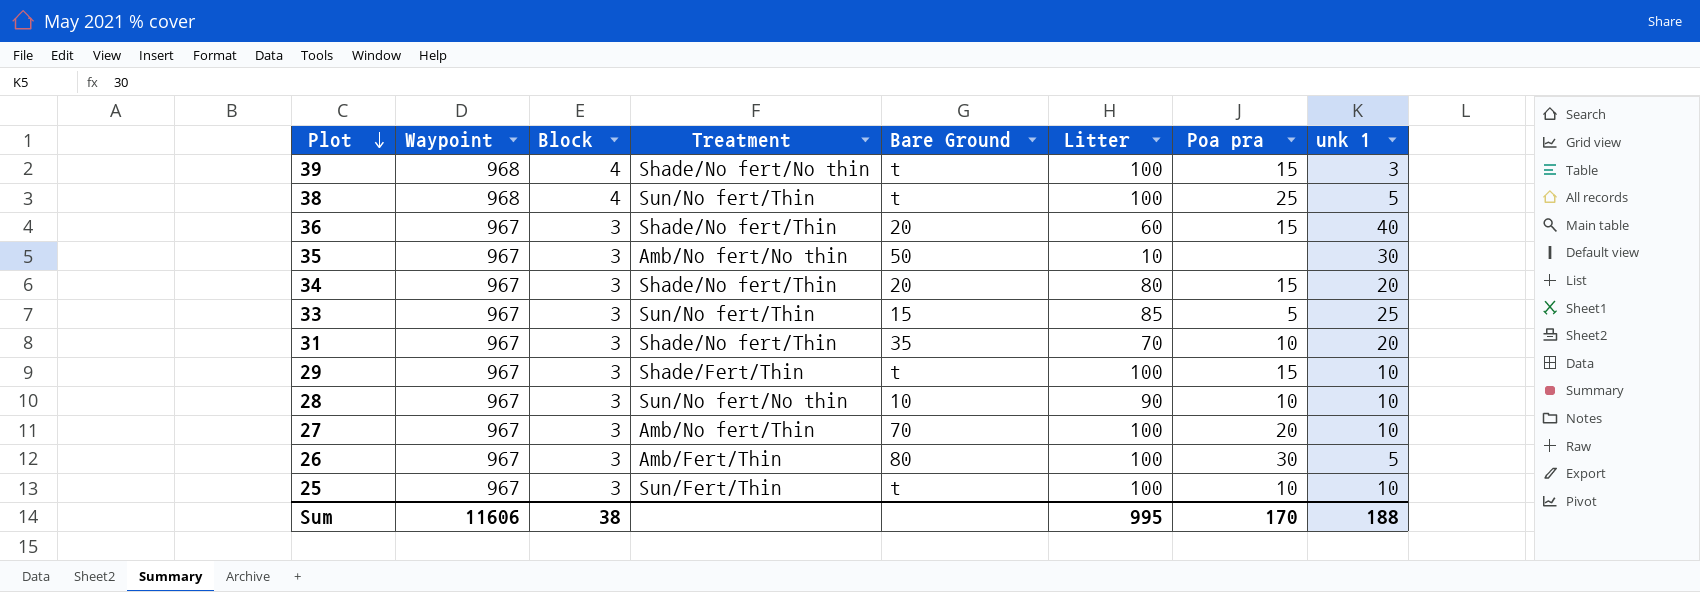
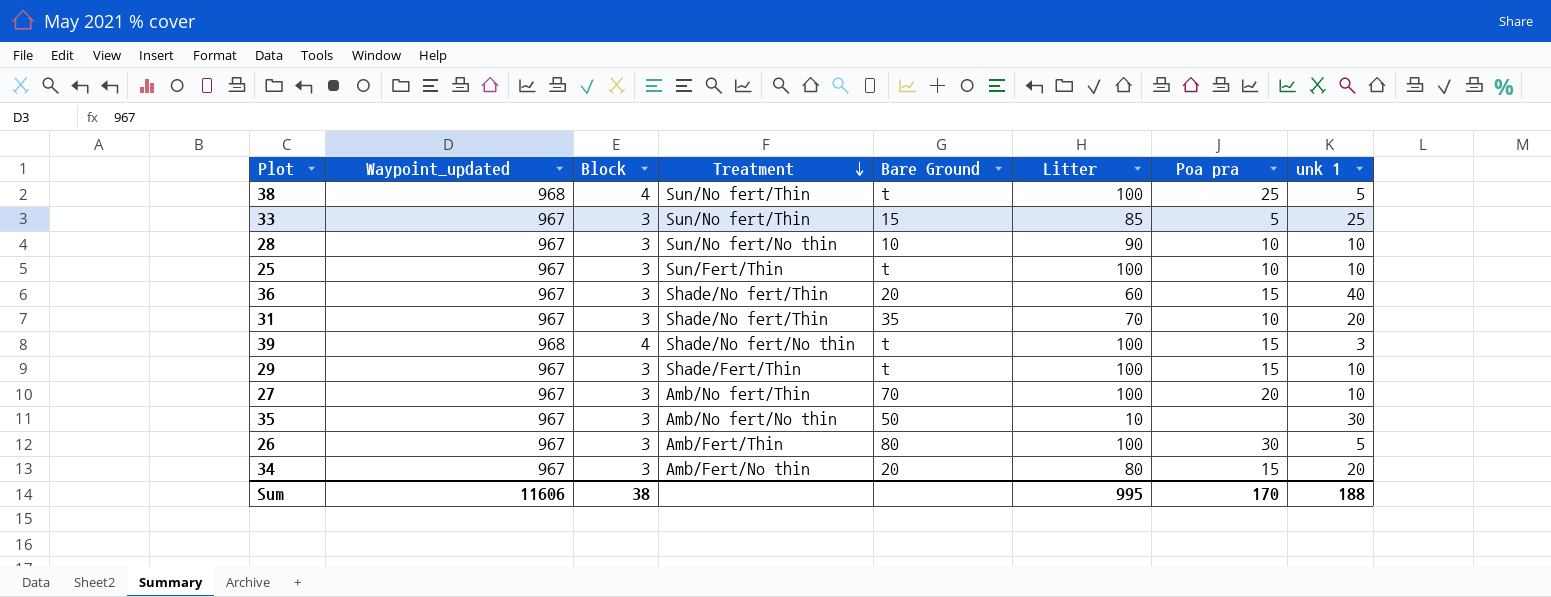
row order: Plot descending -> Treatment descending
column name: Waypoint -> Waypoint_updated
34 | Treatment: Shade/No fert/Thin -> Amb/Fert/No thin

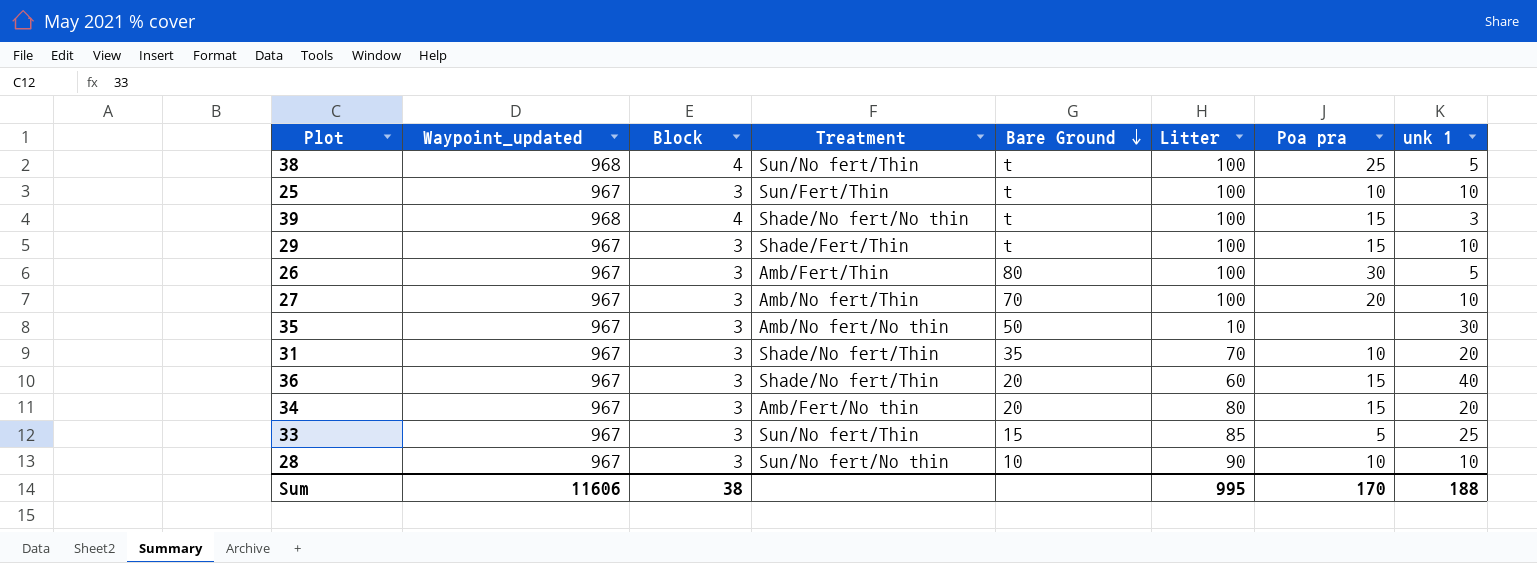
row order: Treatment descending -> Bare Ground descending

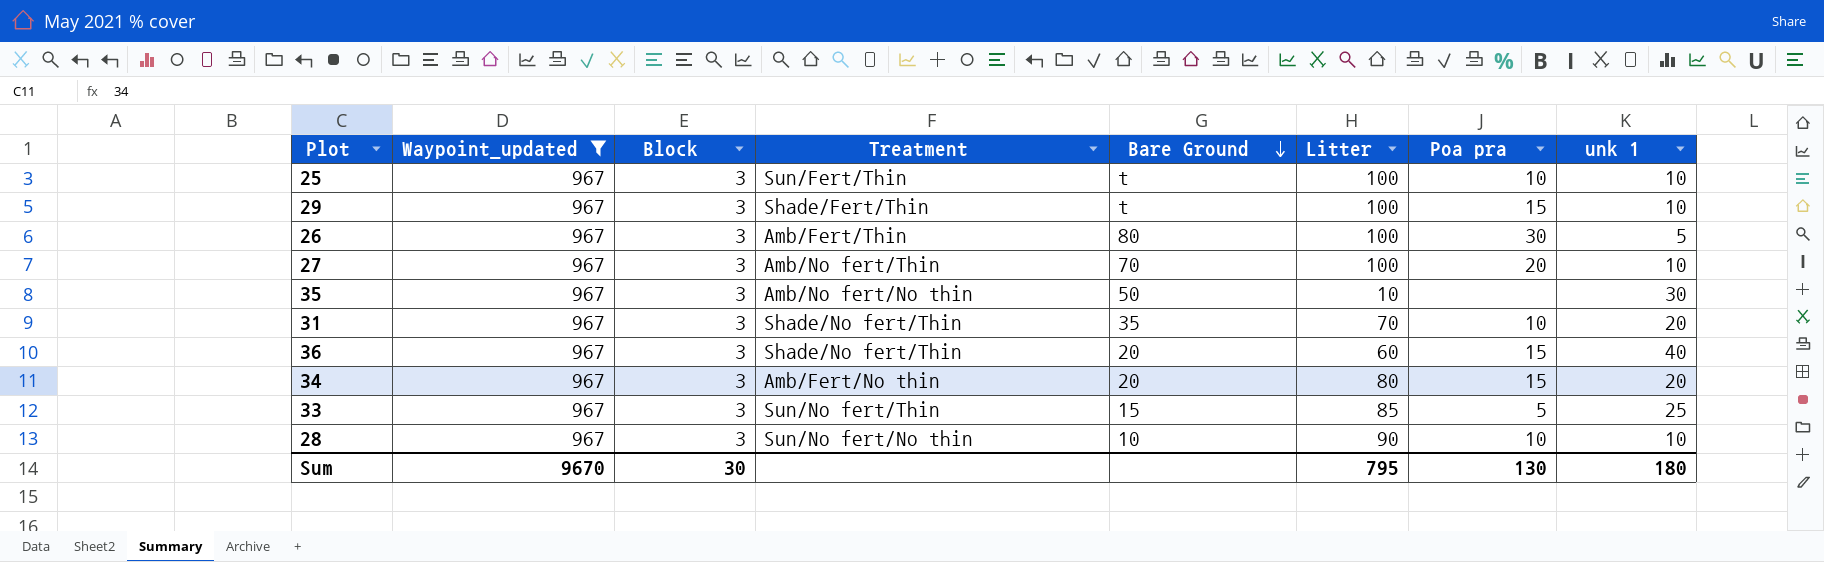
filter: none -> Waypoint_updated = 967
Sum | Waypoint_updated: 11606 -> 9670
Sum | Block: 38 -> 30
Sum | Litter: 995 -> 795
Sum | Poa pra: 170 -> 130
Sum | unk 1: 188 -> 180

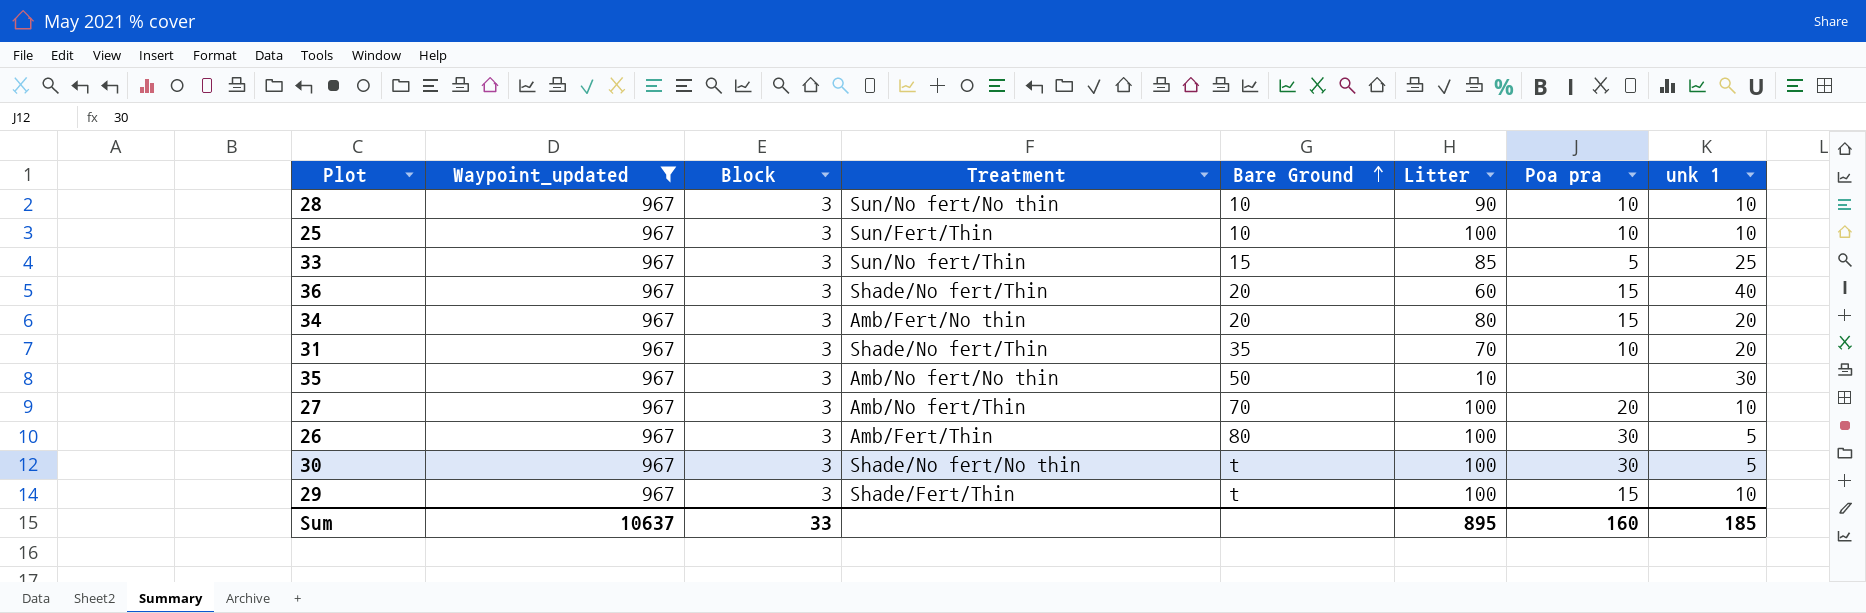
row order: Bare Ground descending -> Bare Ground ascending
25 | Bare Ground: t -> 10
row 30: none -> 967 | 3 | Shade/No fert/No thin | t | 100 | 30 | 5
Sum | Waypoint_updated: 9670 -> 10637
Sum | Block: 30 -> 33
Sum | Litter: 795 -> 895
Sum | Poa pra: 130 -> 160
Sum | unk 1: 180 -> 185

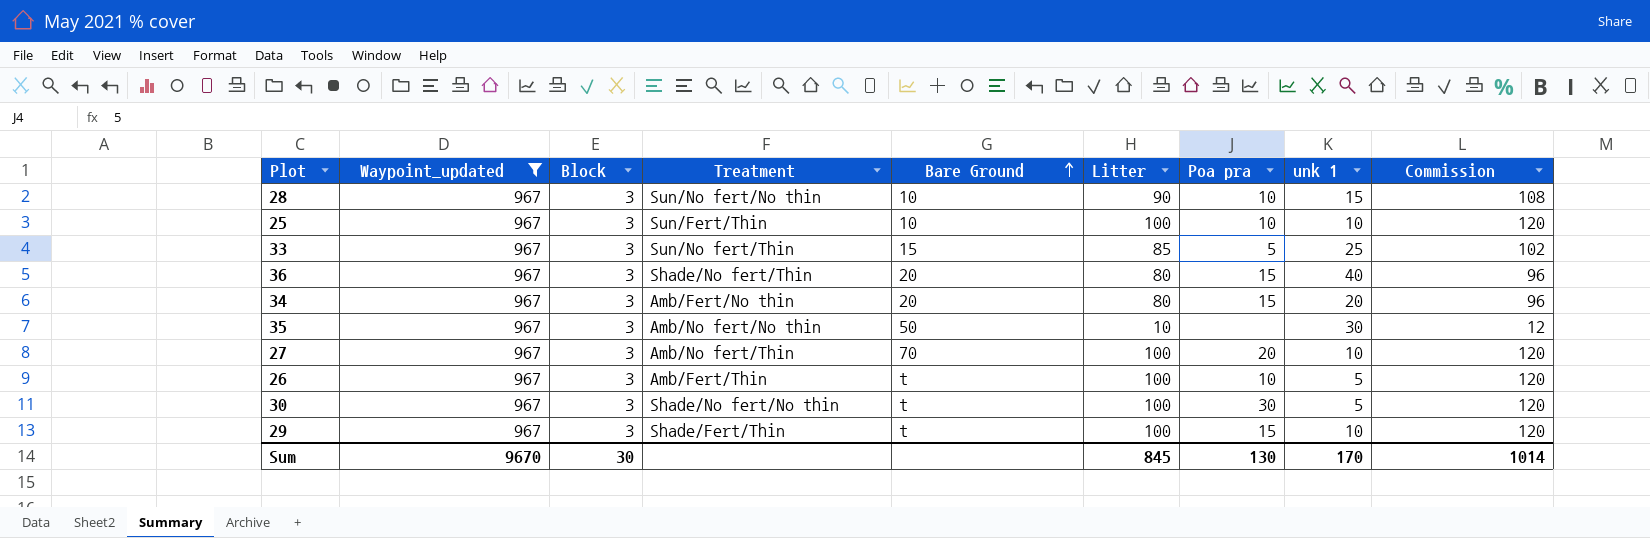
column Commission | formula: none -> [Litter] * 1.2
row 31: 967 | 3 | Shade/No fert/Thin | 35 | 70 | 10 | 20 -> none
28 | unk 1: 10 -> 15
36 | Litter: 60 -> 80
26 | Bare Ground: 80 -> t
26 | Poa pra: 30 -> 10
Sum | Waypoint_updated: 10637 -> 9670
Sum | Block: 33 -> 30
Sum | Litter: 895 -> 845
Sum | Poa pra: 160 -> 130
Sum | unk 1: 185 -> 170

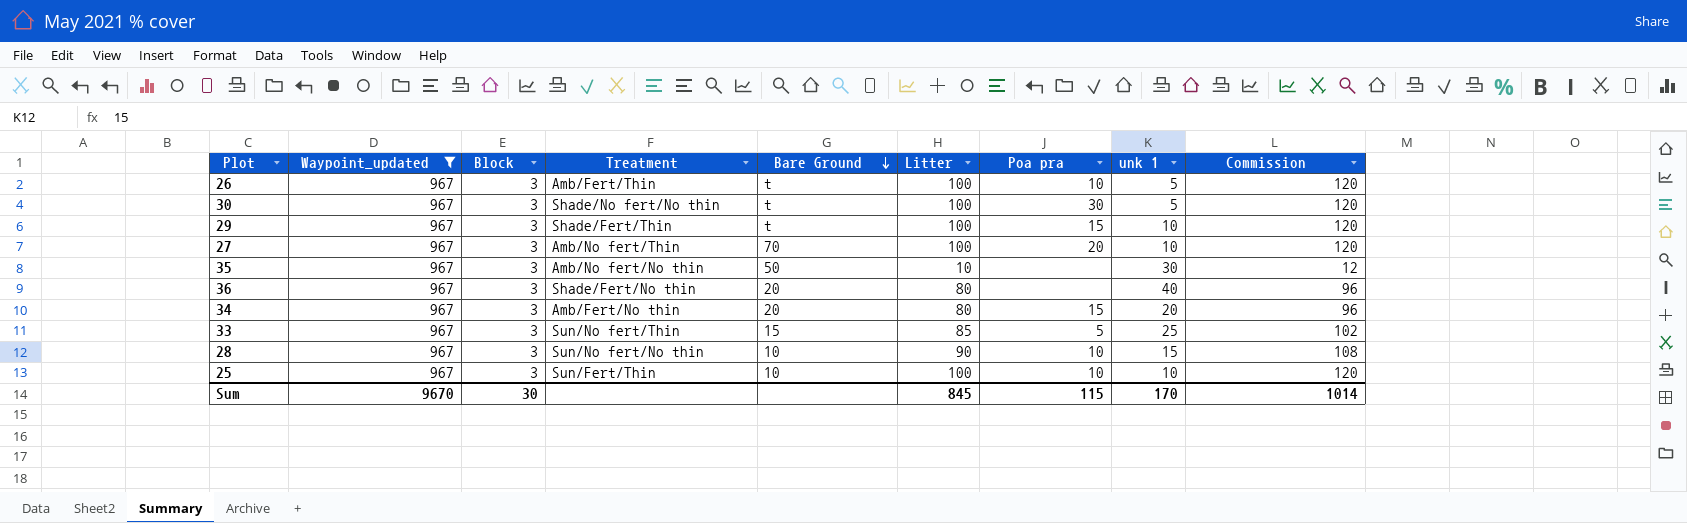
row order: Bare Ground ascending -> Bare Ground descending
36 | Treatment: Shade/No fert/Thin -> Shade/Fert/No thin
36 | Poa pra: 15 -> none
Sum | Poa pra: 130 -> 115

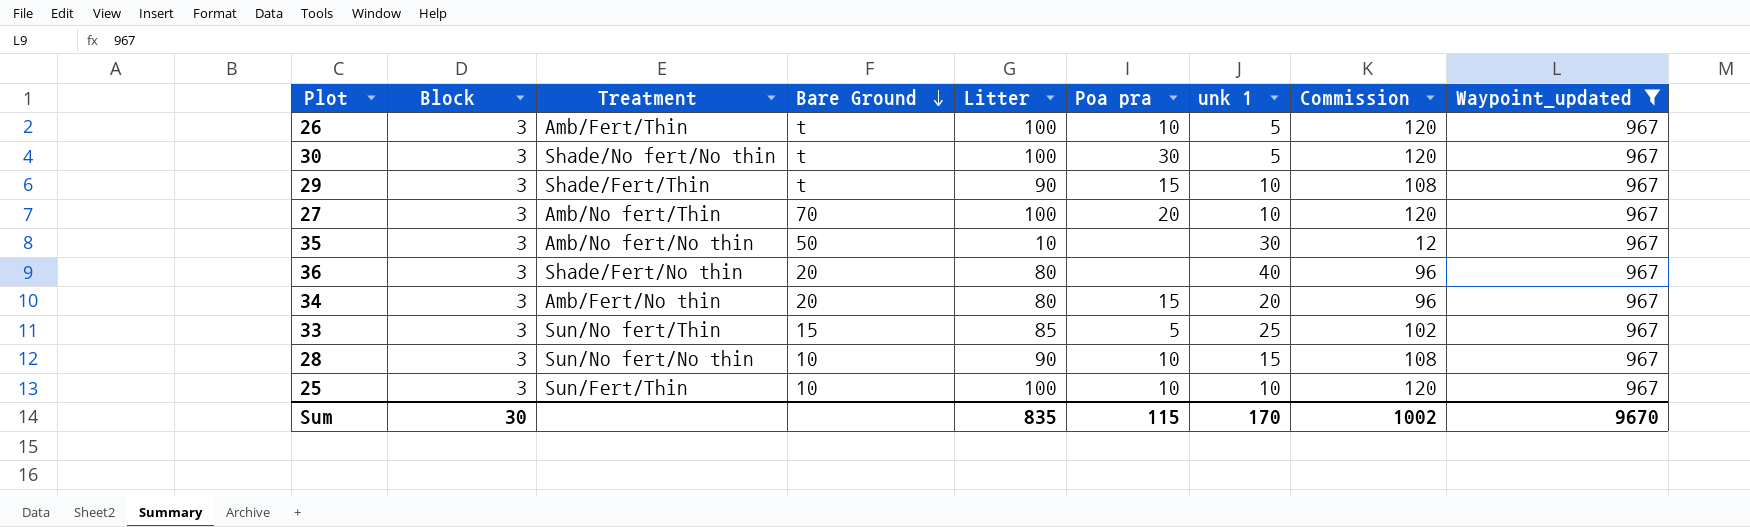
column Waypoint_updated | position: 2 -> 9
29 | Litter: 100 -> 90
29 | Commission: 120 -> 108
Sum | Litter: 845 -> 835
Sum | Commission: 1014 -> 1002

